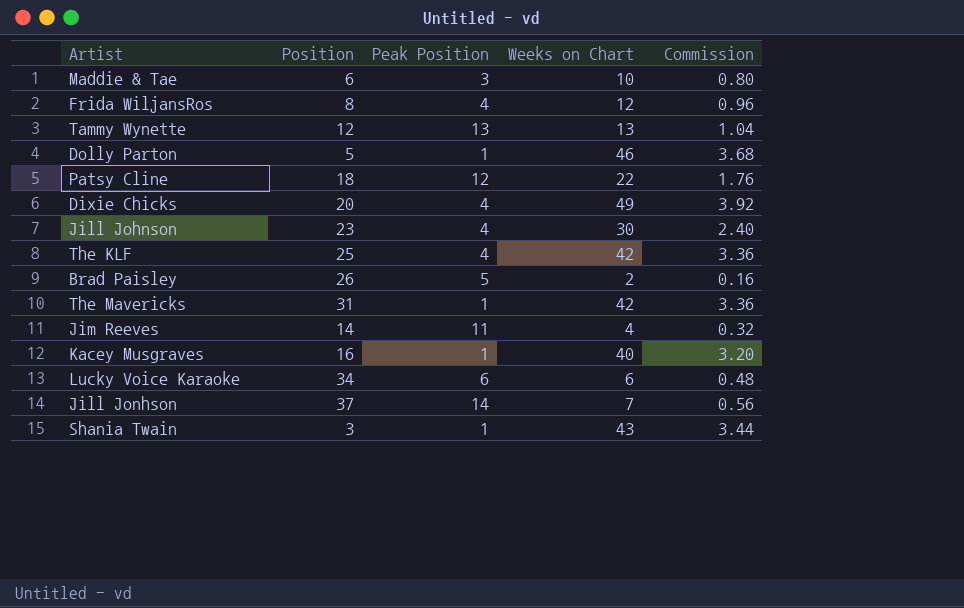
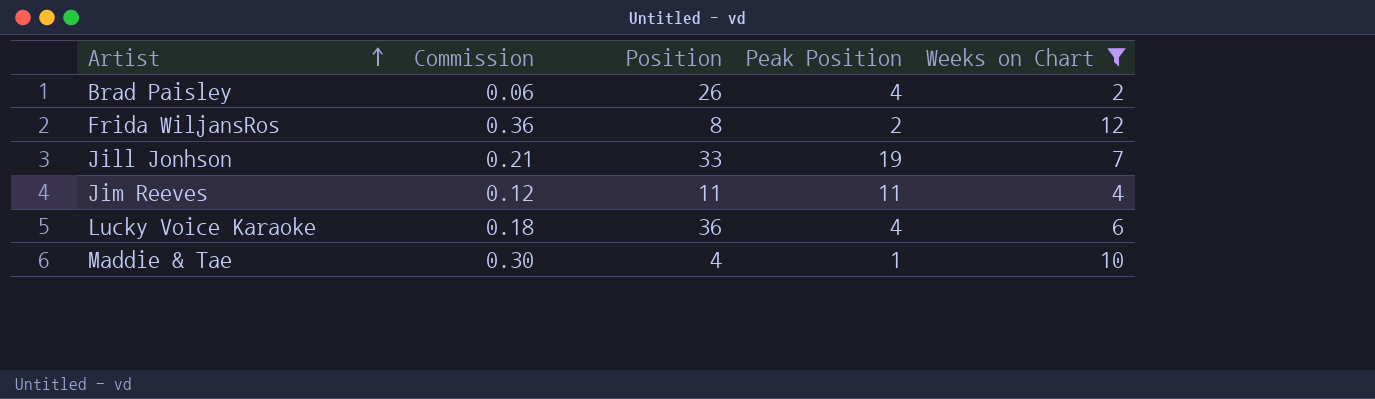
filter: none -> Weeks on Chart <= 12
row order: none -> Artist ascending
column Commission | formula: [Weeks on Chart] * 0.08 -> [Weeks on Chart] * 0.03
column Commission | position: 5 -> 2
Brad Paisley | Peak Position: 5 -> 4
Frida WiljansRos | Peak Position: 4 -> 2
Jill Jonhson | Position: 37 -> 33
Jill Jonhson | Peak Position: 14 -> 19
Jim Reeves | Position: 14 -> 11
Lucky Voice Karaoke | Position: 34 -> 36
Lucky Voice Karaoke | Peak Position: 6 -> 4
Maddie & Tae | Position: 6 -> 4
Maddie & Tae | Peak Position: 3 -> 1

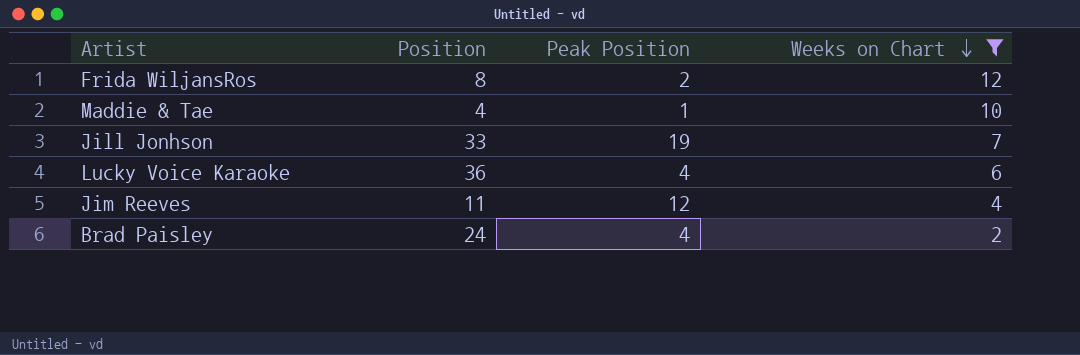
row order: Artist ascending -> Weeks on Chart descending
column Commission | formula: [Weeks on Chart] * 0.03 -> none
Jim Reeves | Peak Position: 11 -> 12
Brad Paisley | Position: 26 -> 24

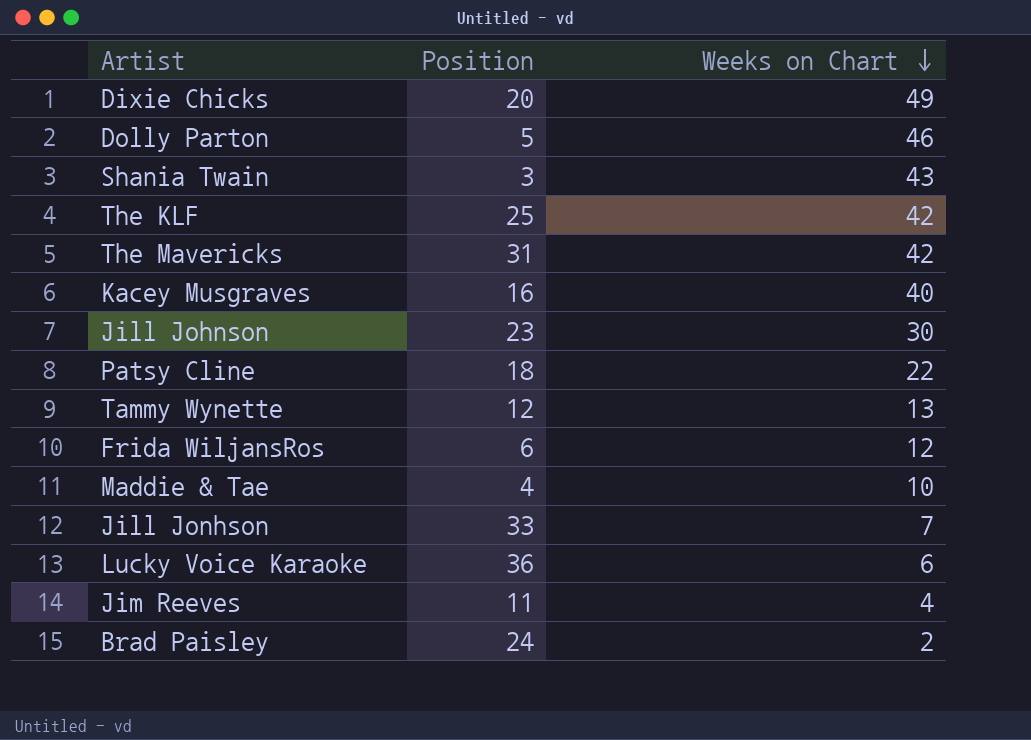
filter: Weeks on Chart <= 12 -> none
column Peak Position | position: 3 -> none
Frida WiljansRos | Position: 8 -> 6

